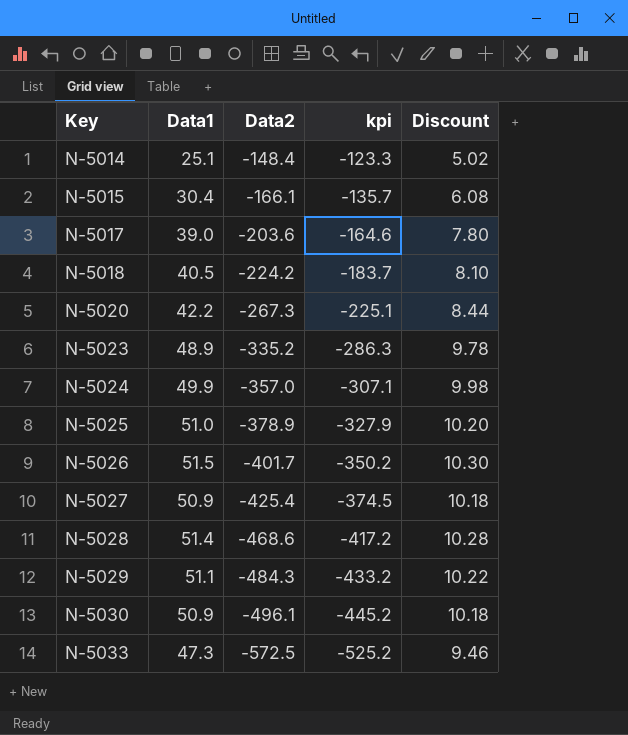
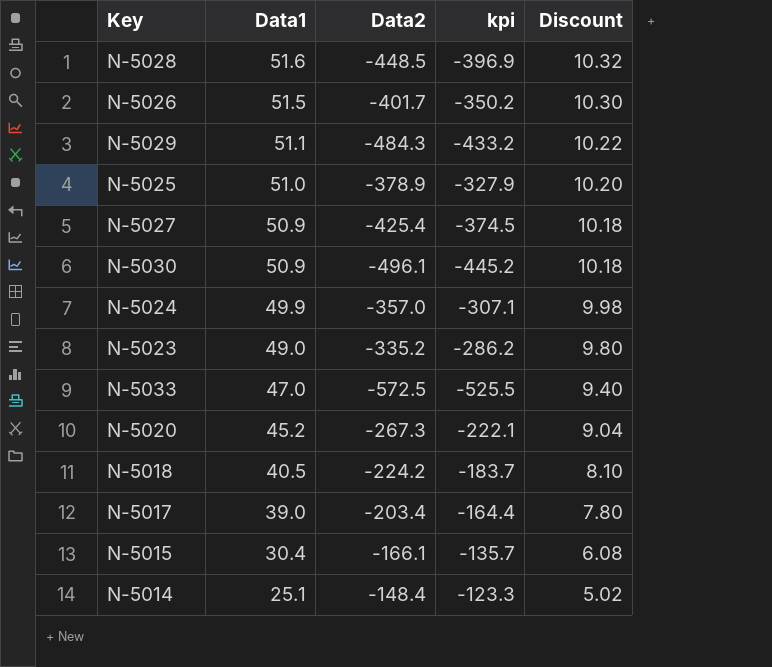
row order: Key ascending -> Data1 descending
N-5028 | Data1: 51.4 -> 51.6
N-5028 | Data2: -468.6 -> -448.5
N-5028 | kpi: -417.2 -> -396.9
N-5028 | Discount: 10.28 -> 10.32
N-5023 | Data1: 48.9 -> 49.0
N-5023 | kpi: -286.3 -> -286.2
N-5023 | Discount: 9.78 -> 9.80
N-5033 | Data1: 47.3 -> 47.0
N-5033 | kpi: -525.2 -> -525.5
N-5033 | Discount: 9.46 -> 9.40
N-5020 | Data1: 42.2 -> 45.2
N-5020 | kpi: -225.1 -> -222.1
N-5020 | Discount: 8.44 -> 9.04
N-5017 | Data2: -203.6 -> -203.4
N-5017 | kpi: -164.6 -> -164.4

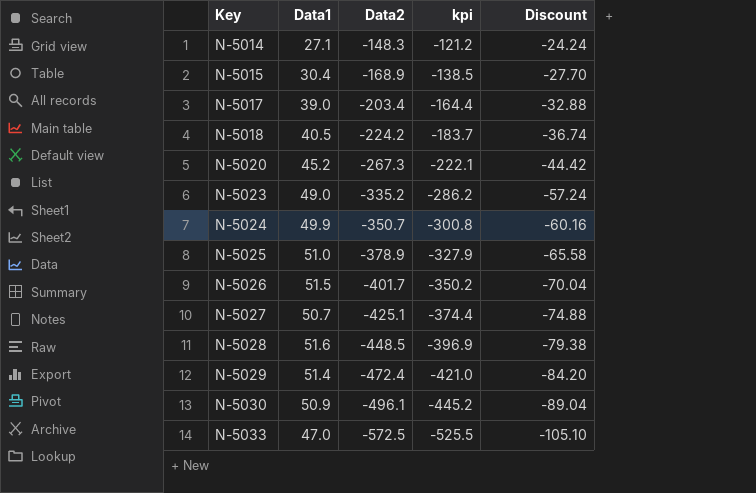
row order: Data1 descending -> Key ascending
column Discount | formula: [Data1] * 0.2 -> [kpi] * 0.2
N-5014 | Data1: 25.1 -> 27.1
N-5014 | Data2: -148.4 -> -148.3
N-5014 | kpi: -123.3 -> -121.2
N-5015 | Data2: -166.1 -> -168.9
N-5015 | kpi: -135.7 -> -138.5
N-5024 | Data2: -357.0 -> -350.7
N-5024 | kpi: -307.1 -> -300.8
N-5027 | Data1: 50.9 -> 50.7
N-5027 | Data2: -425.4 -> -425.1
N-5027 | kpi: -374.5 -> -374.4
N-5029 | Data1: 51.1 -> 51.4
N-5029 | Data2: -484.3 -> -472.4
N-5029 | kpi: -433.2 -> -421.0

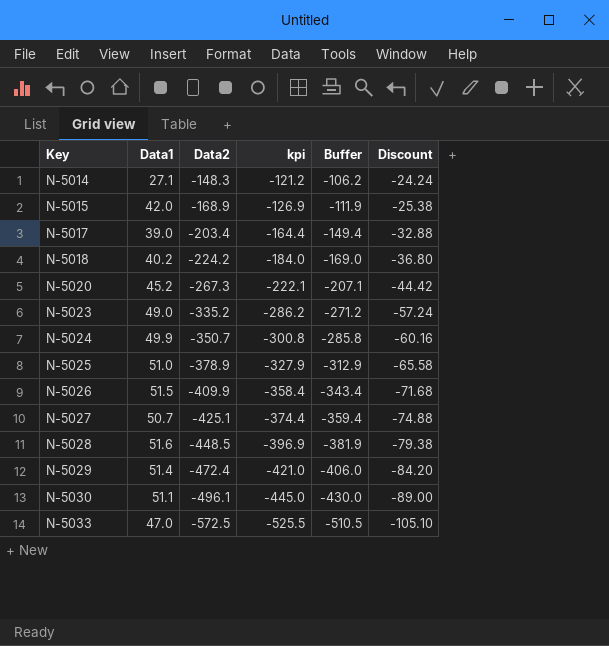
column Buffer | formula: none -> [kpi] + 15
N-5015 | Data1: 30.4 -> 42.0
N-5015 | kpi: -138.5 -> -126.9
N-5015 | Discount: -27.70 -> -25.38
N-5018 | Data1: 40.5 -> 40.2
N-5018 | kpi: -183.7 -> -184.0
N-5018 | Discount: -36.74 -> -36.80
N-5026 | Data2: -401.7 -> -409.9
N-5026 | kpi: -350.2 -> -358.4
N-5026 | Discount: -70.04 -> -71.68
N-5030 | Data1: 50.9 -> 51.1
N-5030 | kpi: -445.2 -> -445.0
N-5030 | Discount: -89.04 -> -89.00

